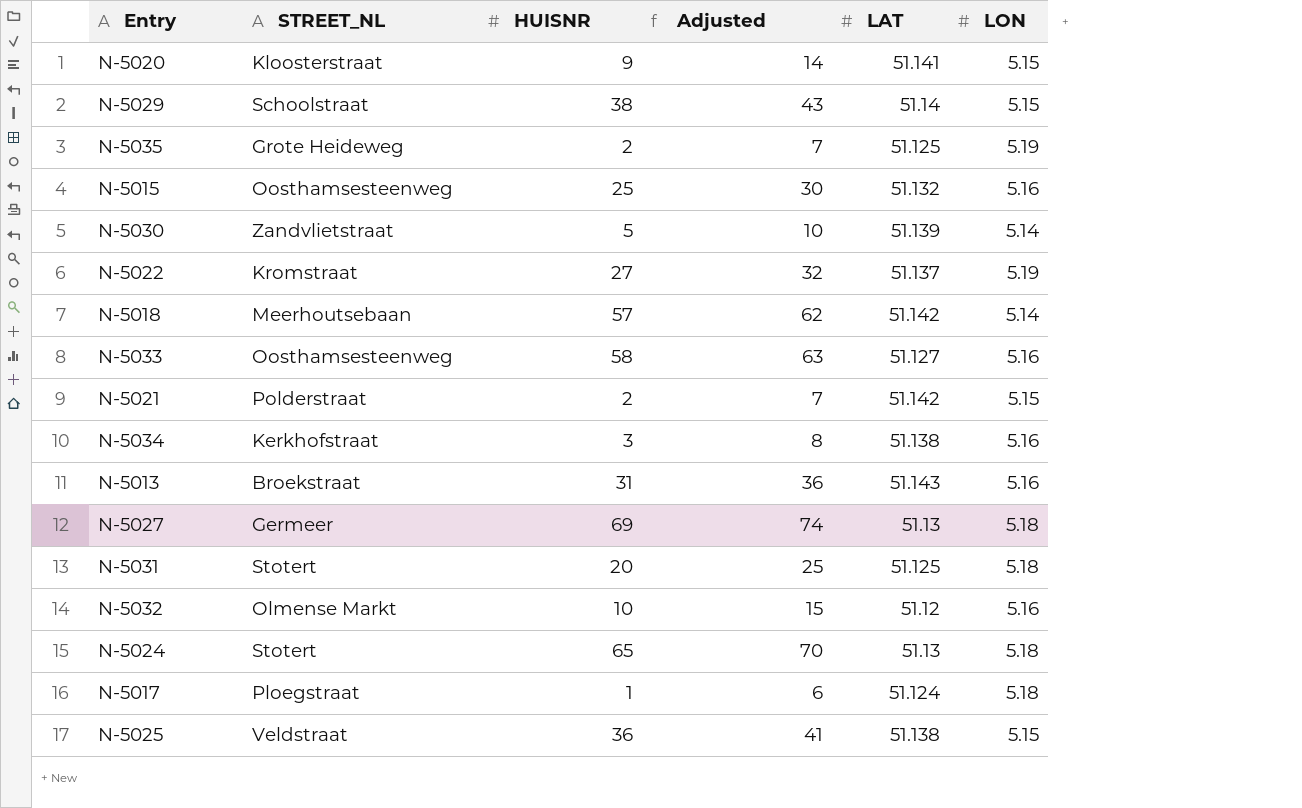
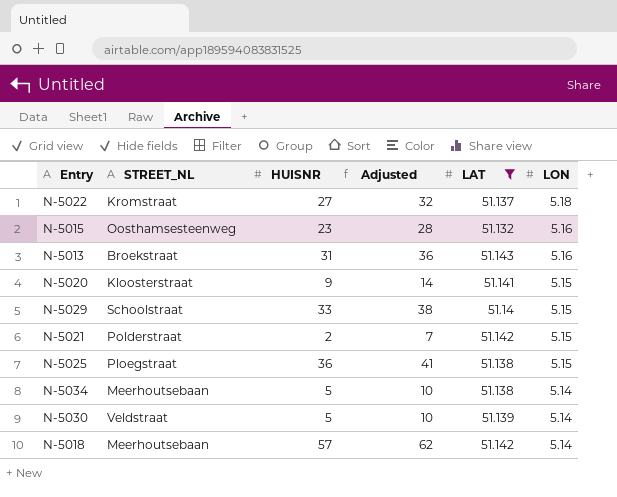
filter: none -> LAT >= 51.132
row order: none -> LON descending
N-5022 | LON: 5.19 -> 5.18
N-5015 | HUISNR: 25 -> 23
N-5015 | Adjusted: 30 -> 28
N-5029 | HUISNR: 38 -> 33
N-5029 | Adjusted: 43 -> 38
N-5025 | STREET_NL: Veldstraat -> Ploegstraat
N-5034 | STREET_NL: Kerkhofstraat -> Meerhoutsebaan
N-5034 | HUISNR: 3 -> 5
N-5034 | Adjusted: 8 -> 10
N-5034 | LON: 5.16 -> 5.14
N-5030 | STREET_NL: Zandvlietstraat -> Veldstraat

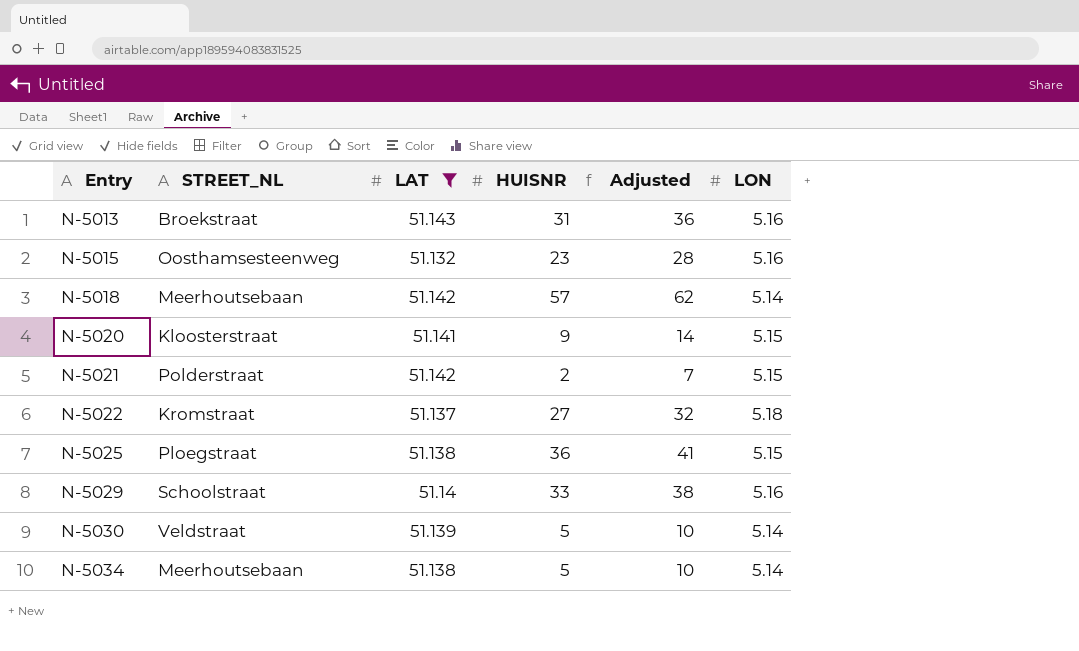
row order: LON descending -> Entry ascending
column LAT | position: 5 -> 3
N-5029 | LON: 5.15 -> 5.16

